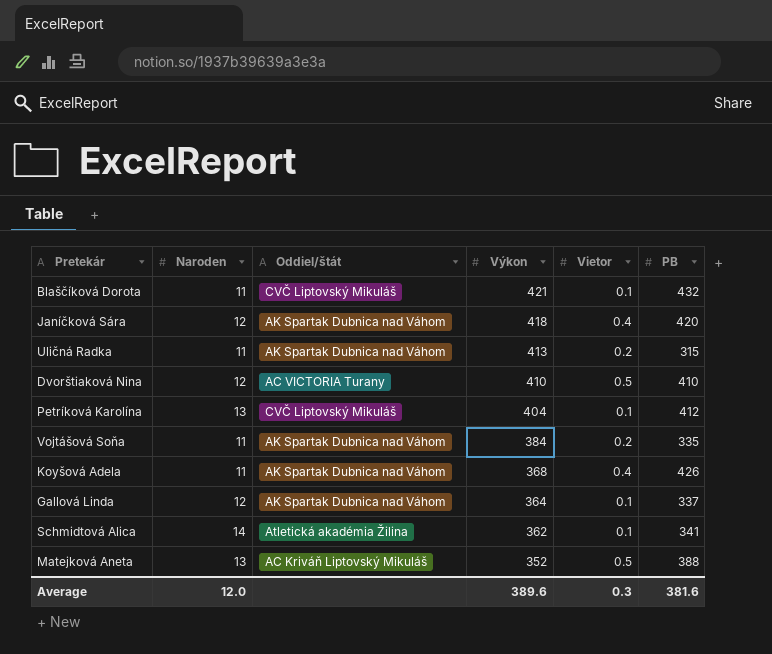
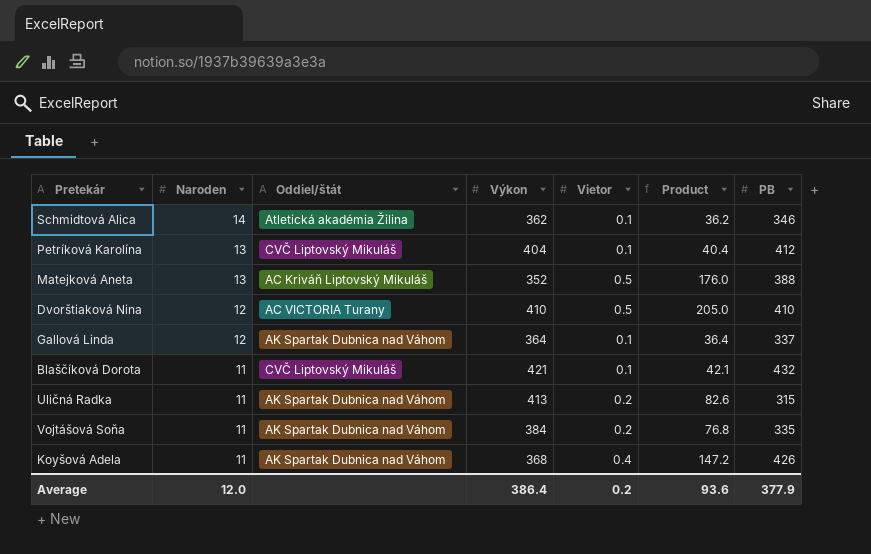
row order: Výkon descending -> Naroden descending
column Product | formula: none -> [Výkon] * [Vietor]
row Janíčková Sára: 12 | AK Spartak Dubnica nad Váhom | 418 | 0.4 | 420 -> none
Schmidtová Alica | PB: 341 -> 346
Average | Výkon: 389.6 -> 386.4
Average | Vietor: 0.3 -> 0.2
Average | PB: 381.6 -> 377.9

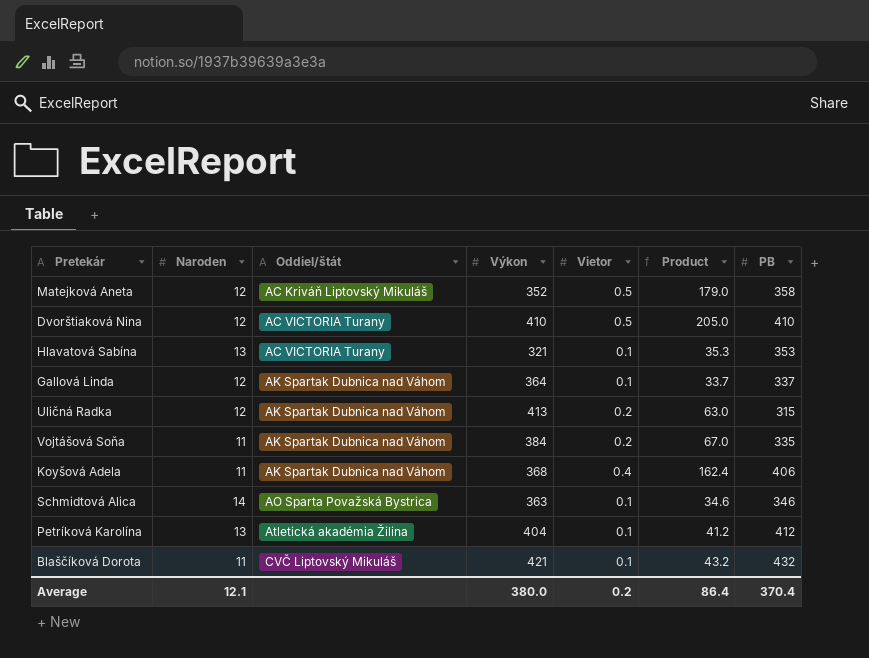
row order: Naroden descending -> Oddiel/štát ascending
column Product | formula: [Výkon] * [Vietor] -> [Vietor] * [PB]
Matejková Aneta | Naroden: 13 -> 12
Matejková Aneta | PB: 388 -> 358
row Hlavatová Sabína: none -> 13 | AC VICTORIA Turany | 321 | 0.1 | 35.3 | 353
Uličná Radka | Naroden: 11 -> 12
Koyšová Adela | PB: 426 -> 406
Schmidtová Alica | Oddiel/štát: Atletická akadémia Žilina -> AO Sparta Považská Bystrica
Schmidtová Alica | Výkon: 362 -> 363
Petríková Karolína | Oddiel/štát: CVČ Liptovský Mikuláš -> Atletická akadémia Žilina
Average | Naroden: 12.0 -> 12.1
Average | Výkon: 386.4 -> 380.0
Average | Product: 93.6 -> 86.4
Average | PB: 377.9 -> 370.4

